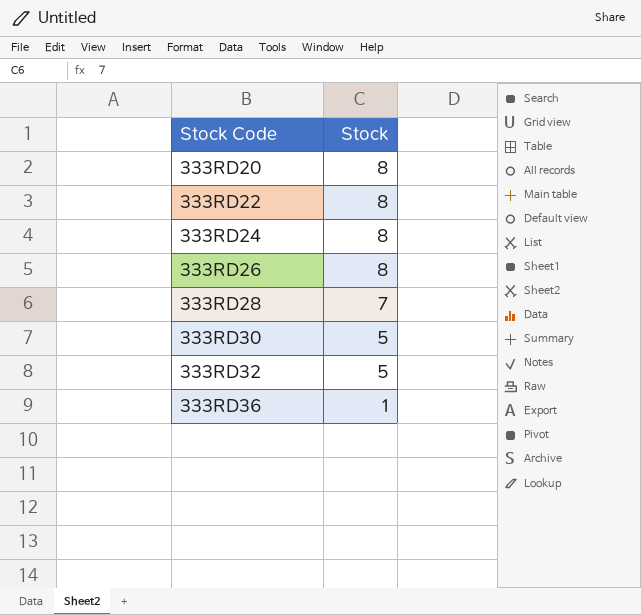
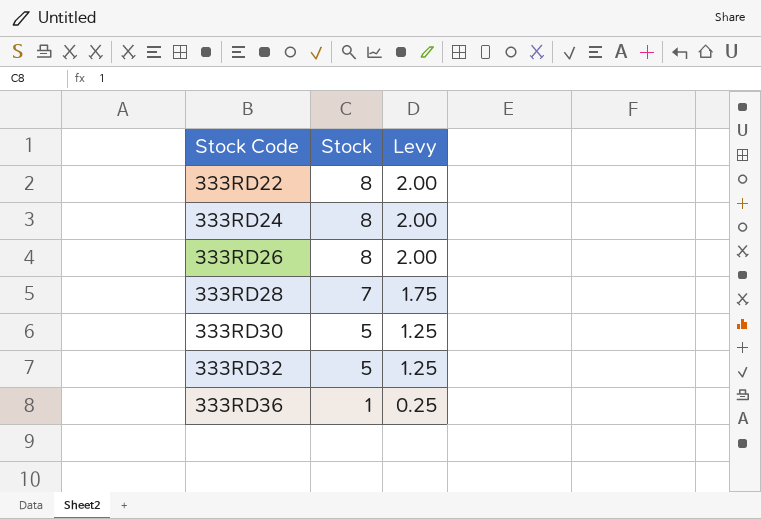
column Levy | formula: none -> [Stock] * 0.25
row 333RD20: 8 -> none

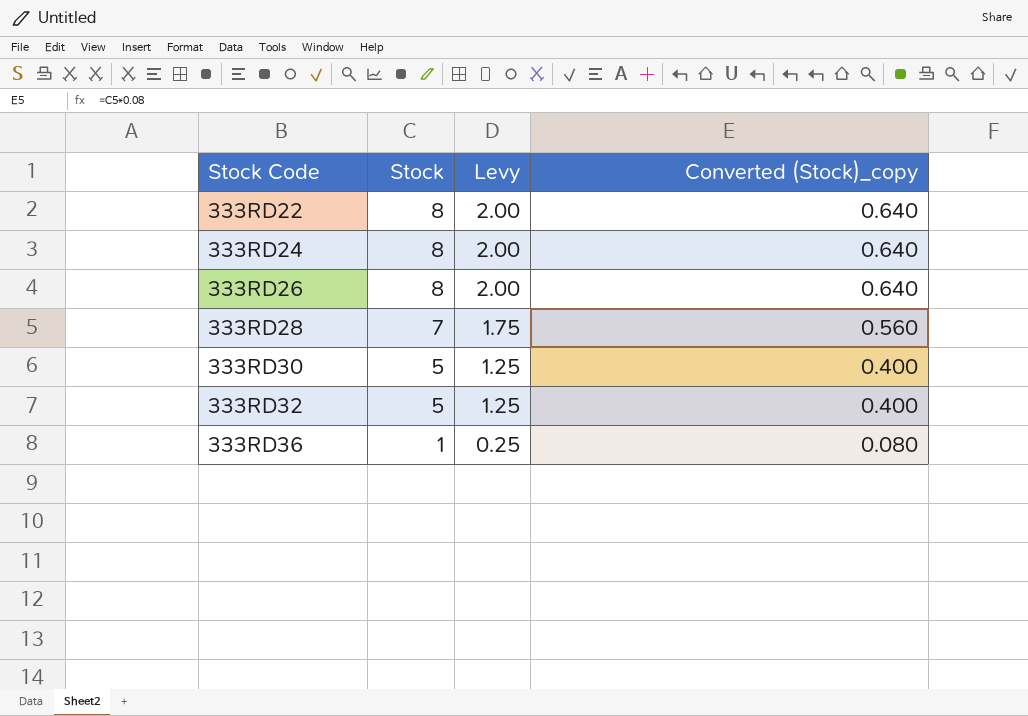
column Converted (Stock)_copy | formula: none -> [Stock] * 0.08

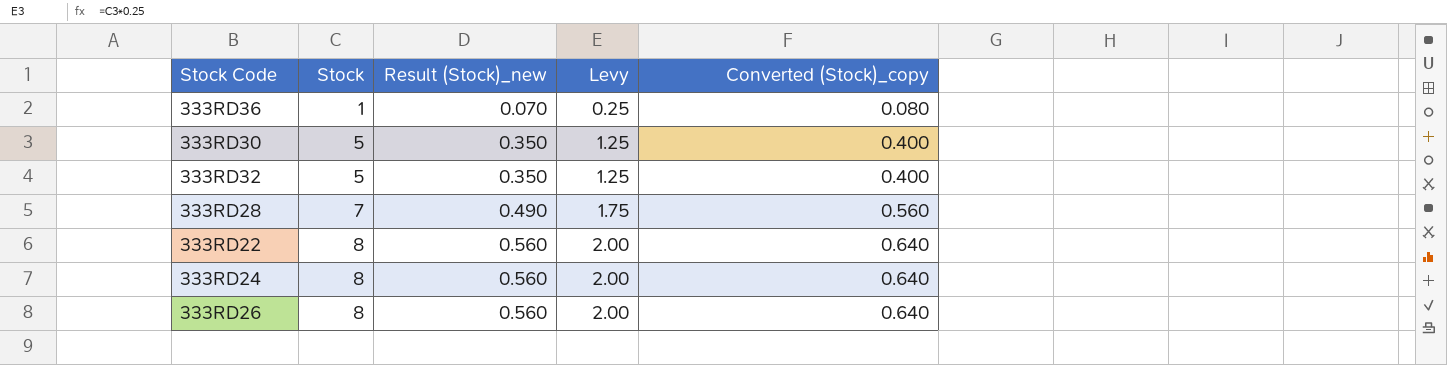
row order: Stock Code ascending -> Stock ascending
column Result (Stock)_new | formula: none -> [Stock] * 0.07

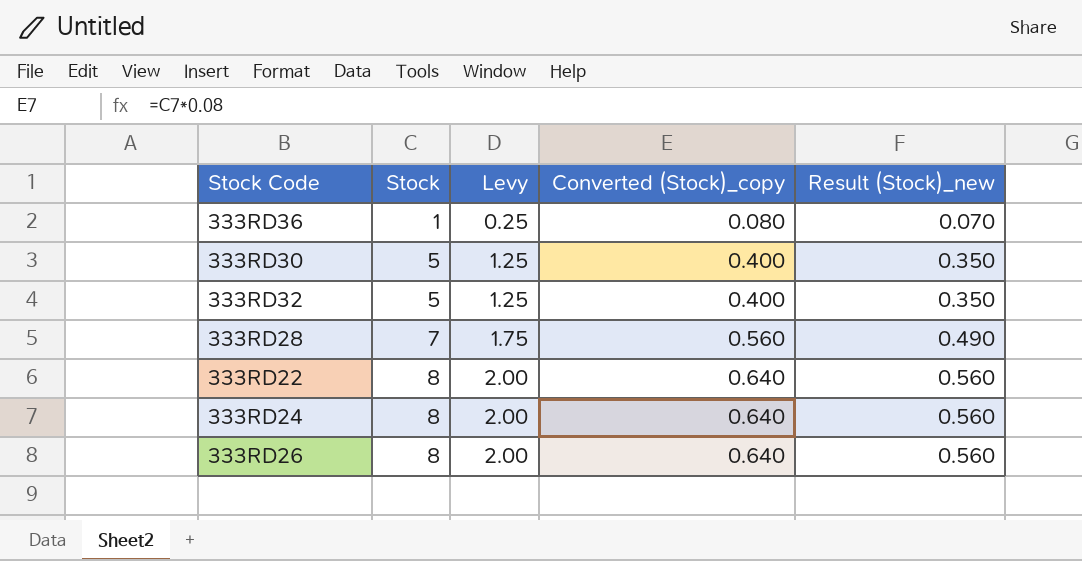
column Result (Stock)_new | position: 3 -> 5

